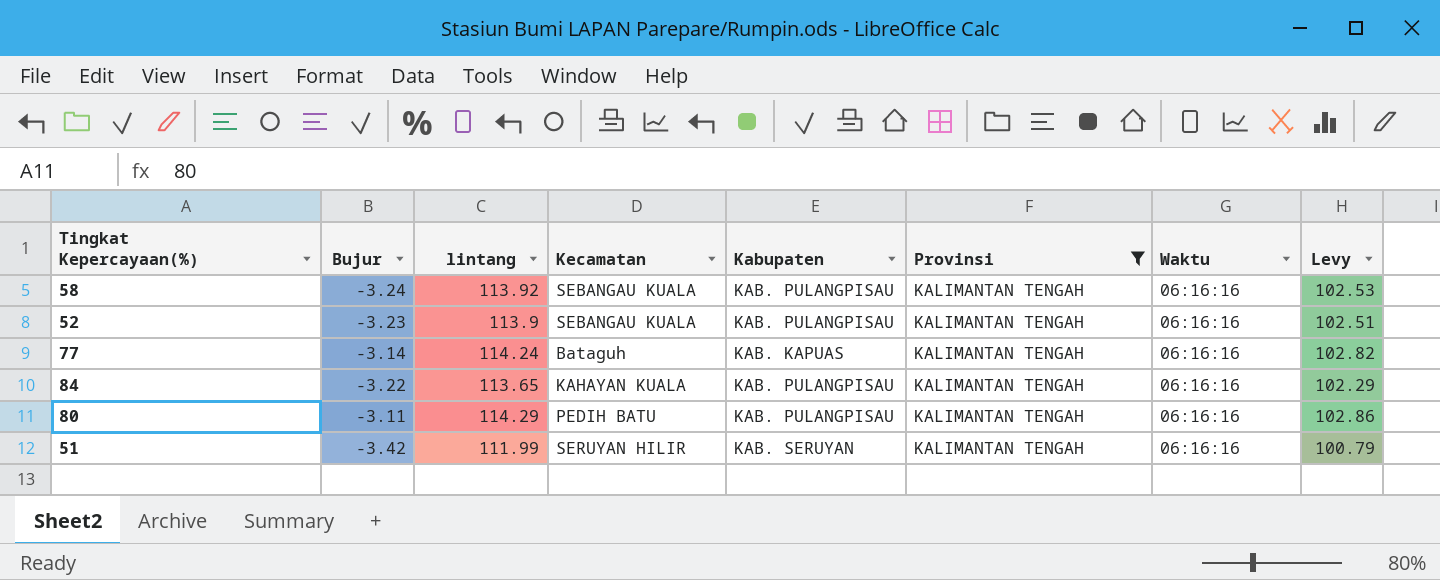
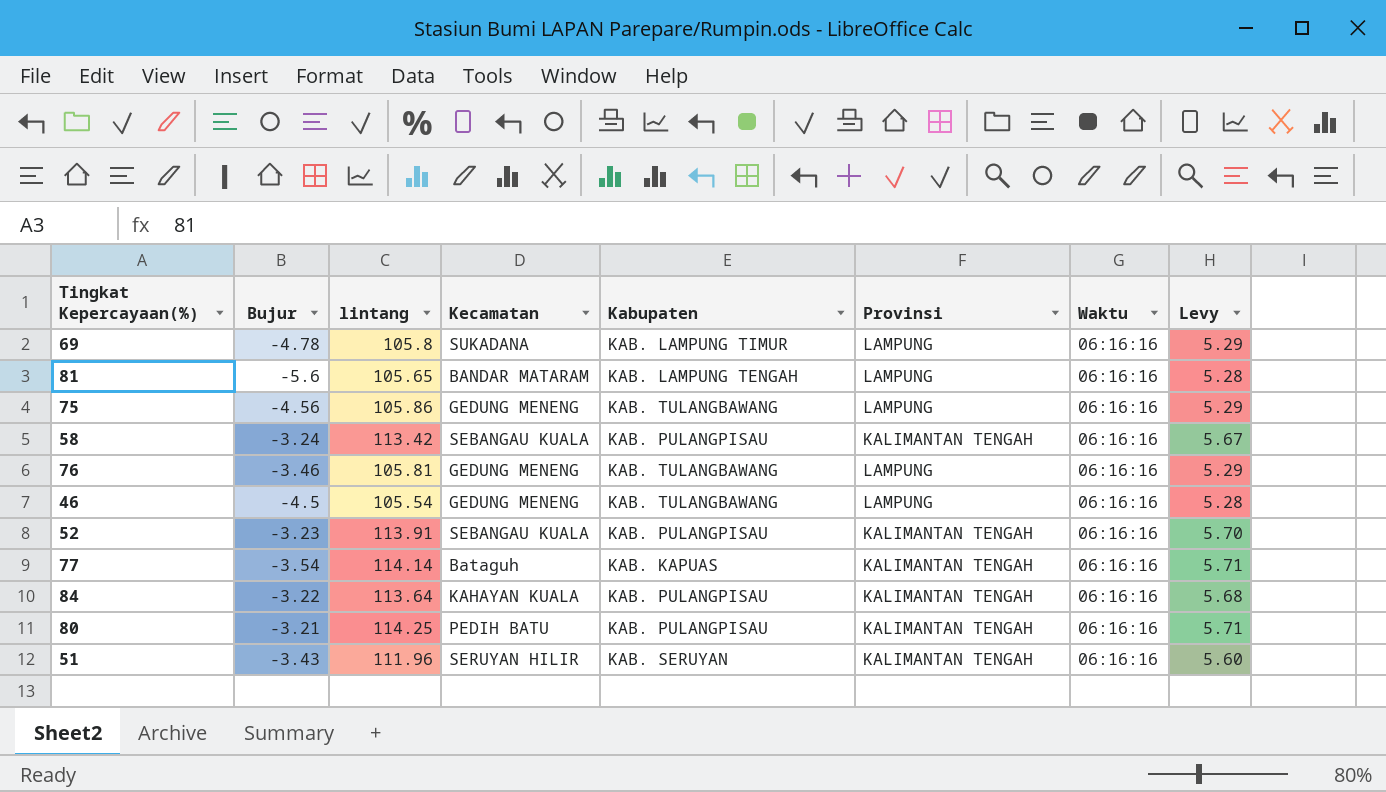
filter: Provinsi = KALIMANTAN TENGAH -> none
column Levy | formula: [lintang] * 0.9 -> [lintang] * 0.05
58 | lintang: 113.92 -> 113.42
52 | lintang: 113.9 -> 113.91
77 | Bujur: -3.14 -> -3.54
77 | lintang: 114.24 -> 114.14
84 | lintang: 113.65 -> 113.64
80 | Bujur: -3.11 -> -3.21
80 | lintang: 114.29 -> 114.25
51 | Bujur: -3.42 -> -3.43
51 | lintang: 111.99 -> 111.96

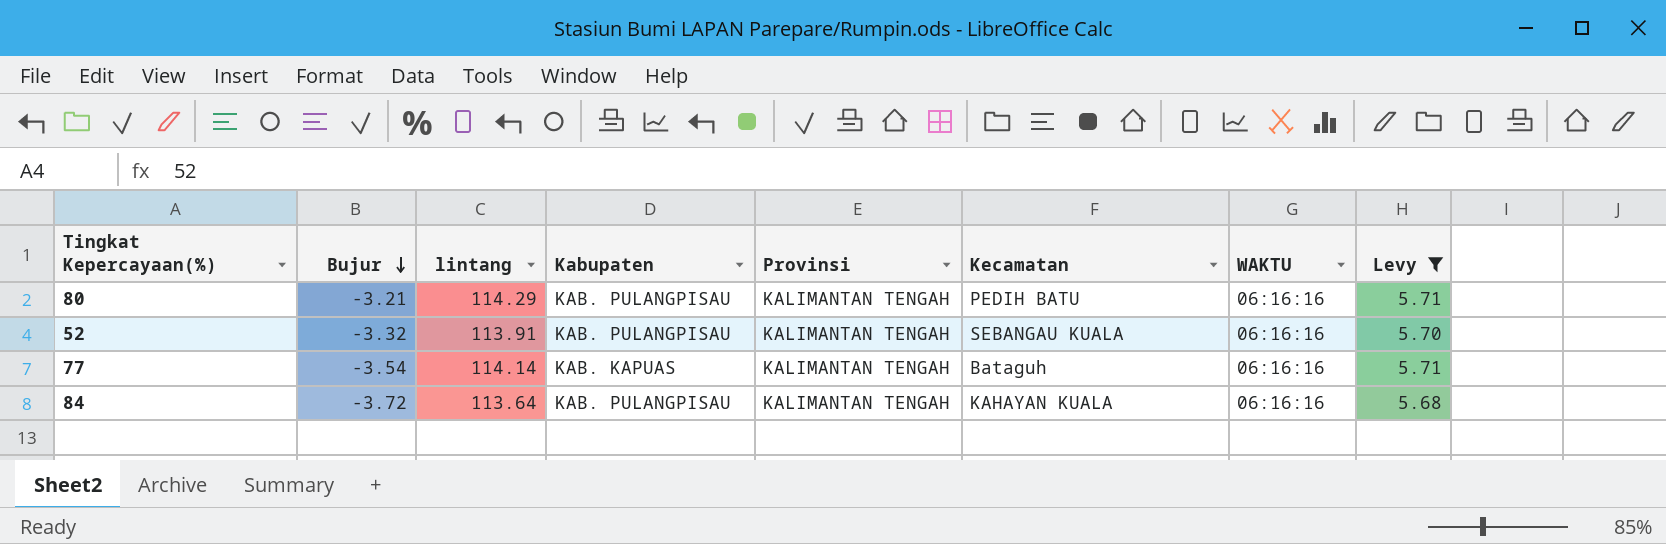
filter: none -> Levy >= 5.68
row order: none -> Bujur descending
column Kecamatan | position: 4 -> 6
column name: Waktu -> WAKTU
80 | lintang: 114.25 -> 114.29
52 | Bujur: -3.23 -> -3.32
84 | Bujur: -3.22 -> -3.72

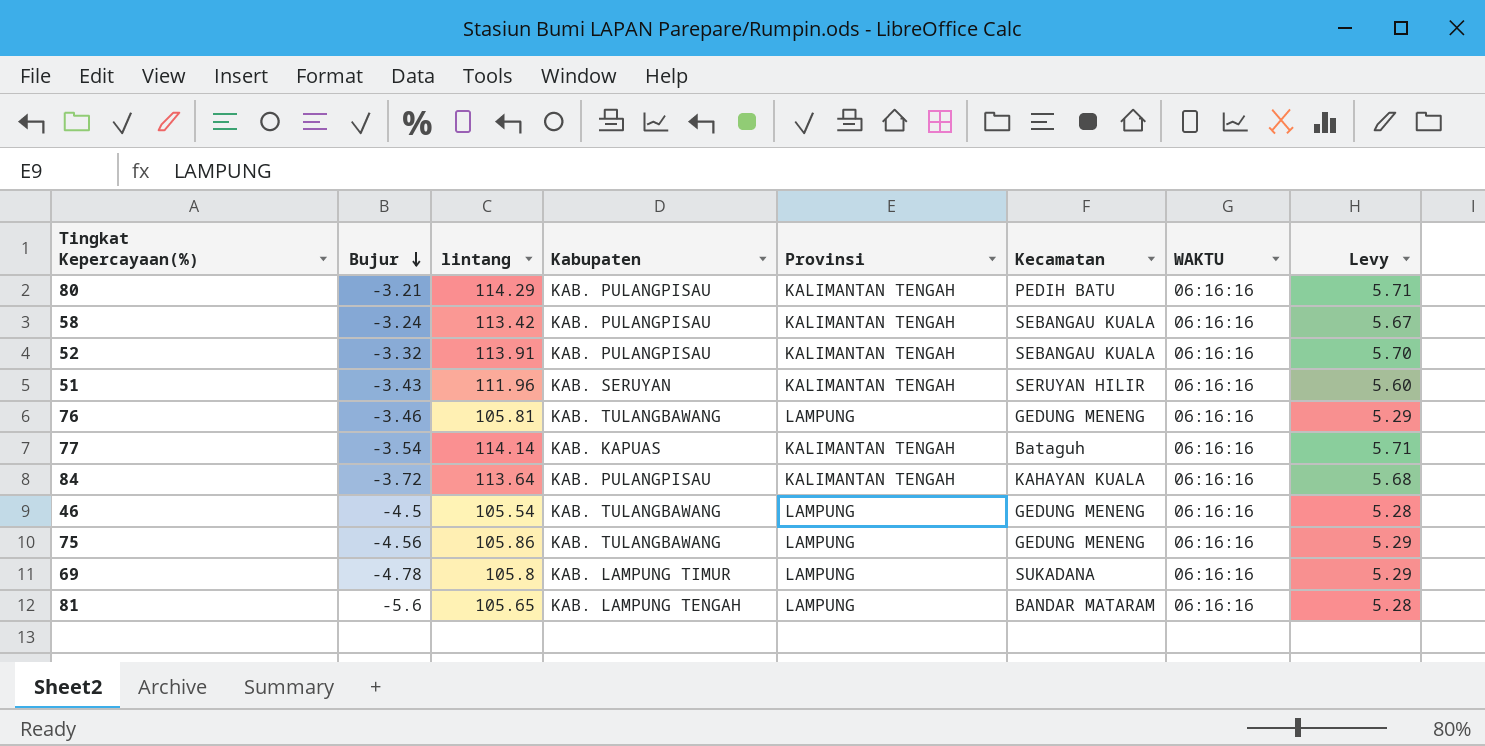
filter: Levy >= 5.68 -> none

